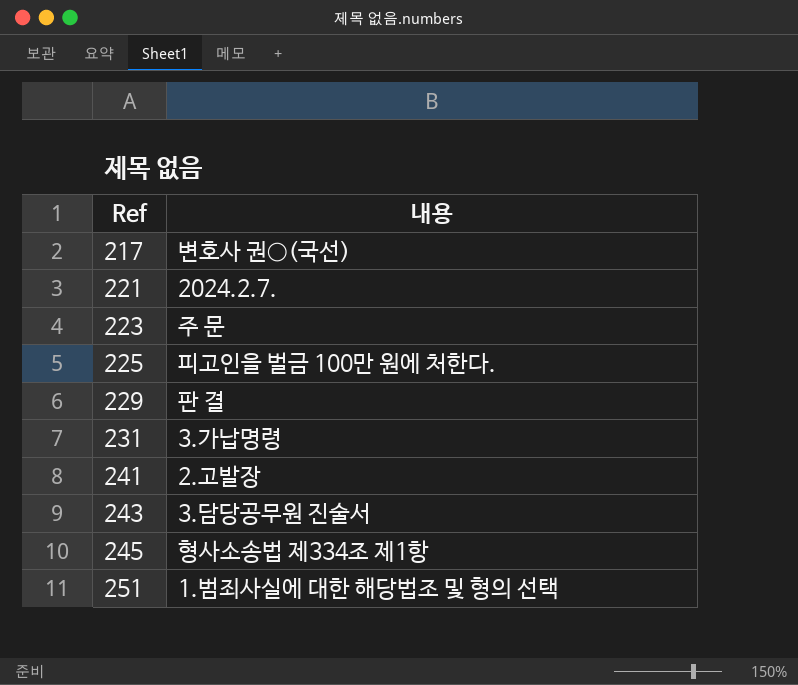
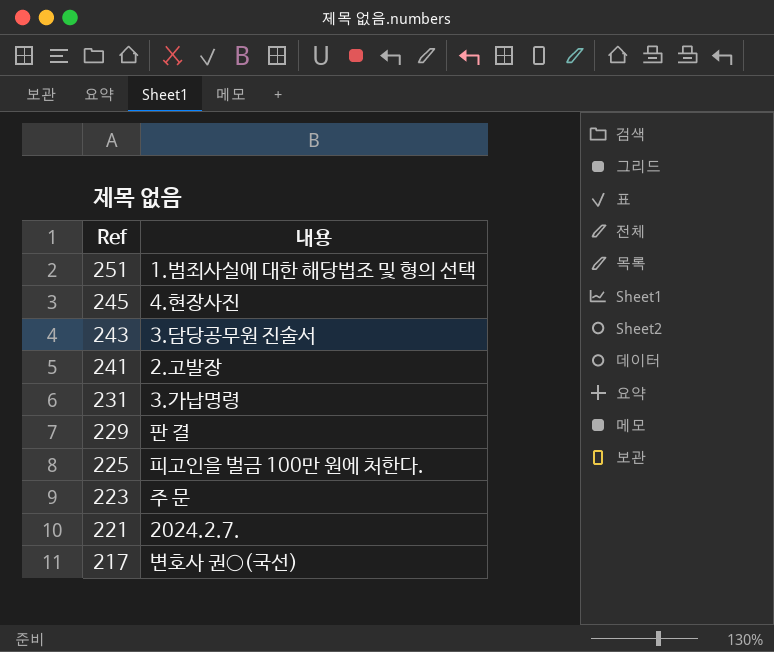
row order: Ref ascending -> Ref descending
245 | 내용: 형사소송법 제334조 제1항 -> 4.현장사진

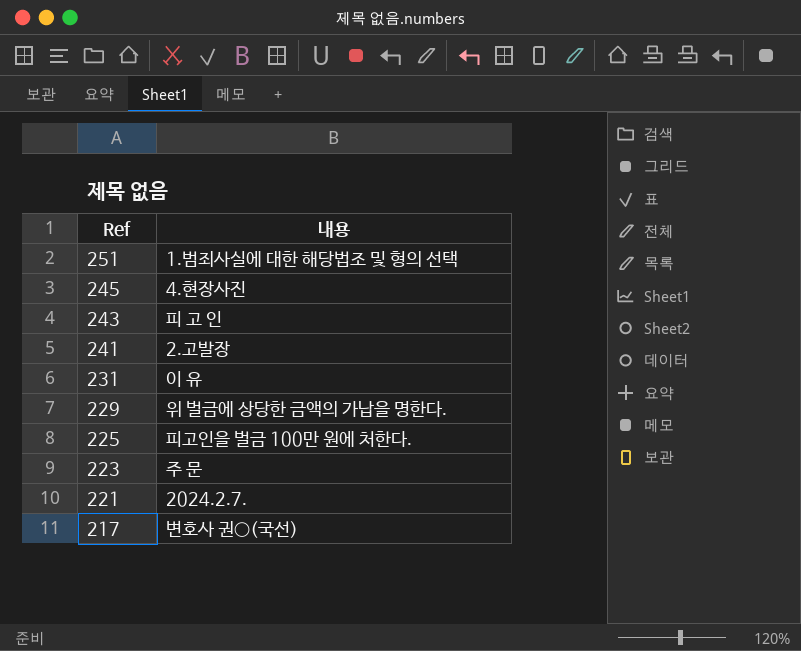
243 | 내용: 3.담당공무원 진술서 -> 피 고 인
231 | 내용: 3.가납명령 -> 이 유
229 | 내용: 판 결 -> 위 벌금에 상당한 금액의 가납을 명한다.

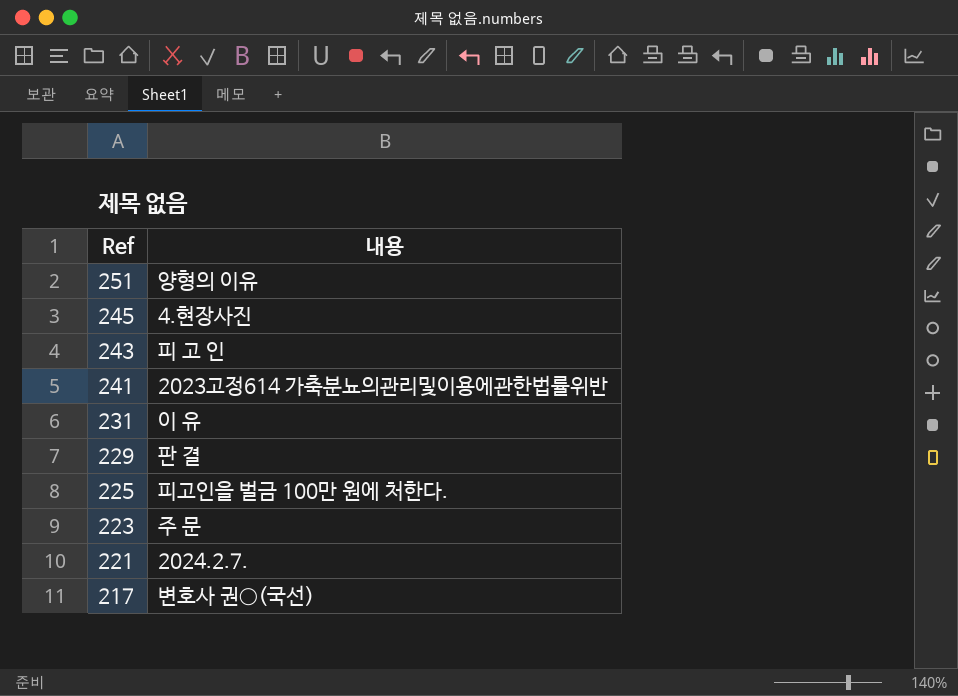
251 | 내용: 1.범죄사실에 대한 해당법조 및 형의 선택 -> 양형의 이유
241 | 내용: 2.고발장 -> 2023고정614 가축분뇨의관리및이용에관한법률위반
229 | 내용: 위 벌금에 상당한 금액의 가납을 명한다. -> 판 결

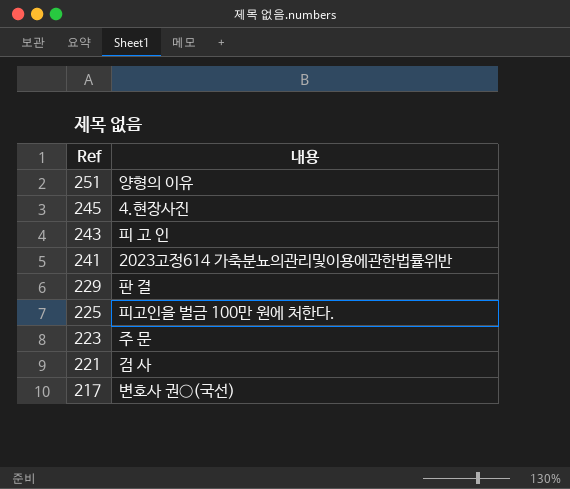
row 231: 이 유 -> none
221 | 내용: 2024.2.7. -> 검 사

